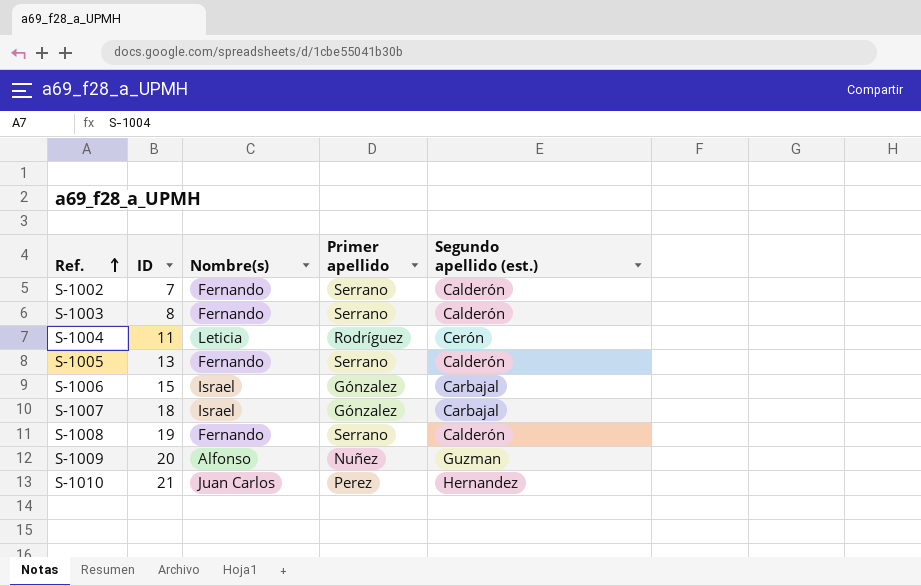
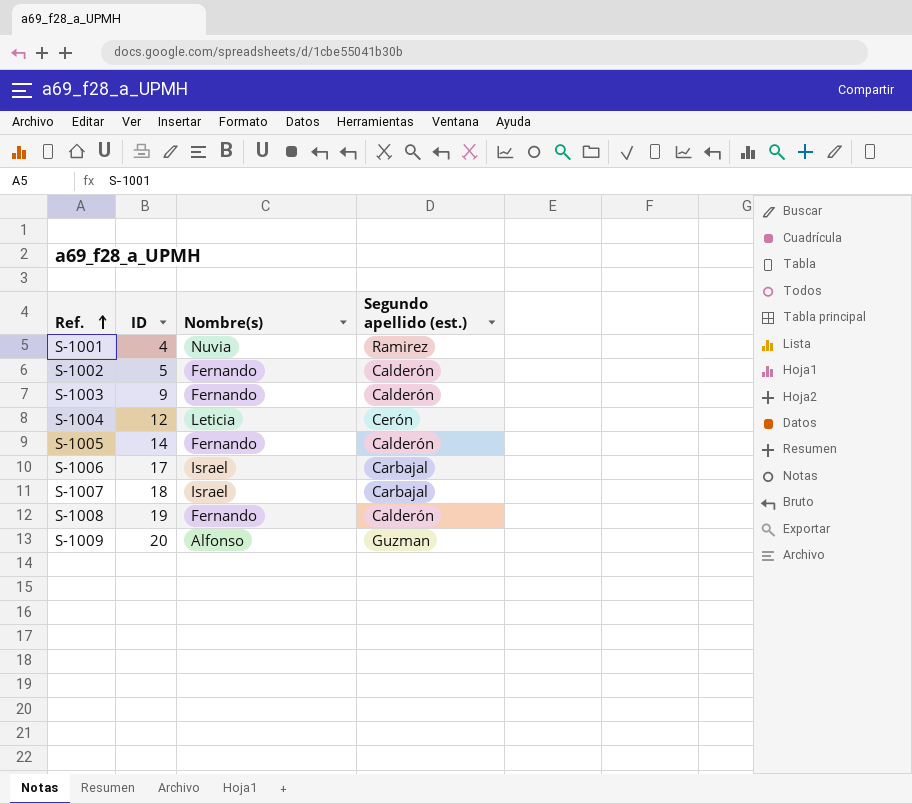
column Primer apellido | position: 4 -> none
row S-1010: 21 | Juan Carlos | Perez | Hernandez -> none
row S-1001: none -> 4 | Nuvia | Ramirez
S-1002 | ID: 7 -> 5
S-1003 | ID: 8 -> 9
S-1004 | ID: 11 -> 12
S-1005 | ID: 13 -> 14
S-1006 | ID: 15 -> 17

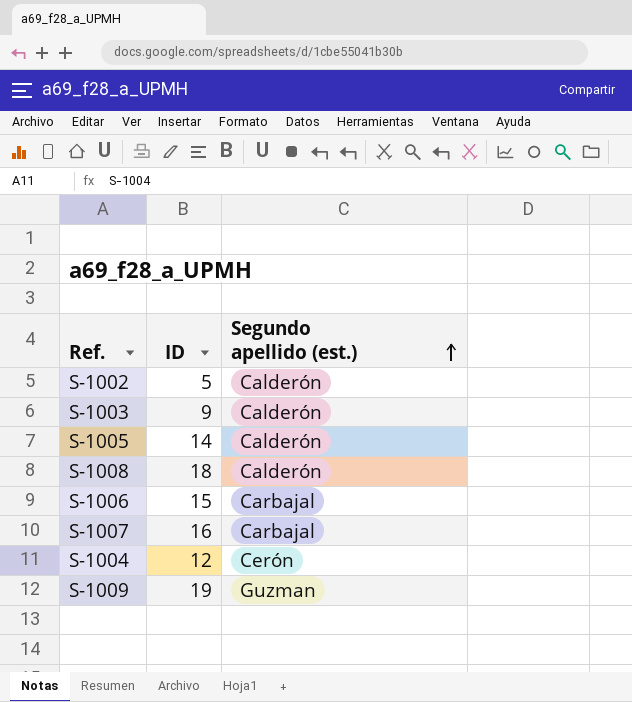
row order: Ref. ascending -> Segundo apellido (est.) ascending
column Nombre(s) | position: 3 -> none
row S-1001: 4 | Nuvia | Ramirez -> none
S-1008 | ID: 19 -> 18
S-1006 | ID: 17 -> 15
S-1007 | ID: 18 -> 16
S-1009 | ID: 20 -> 19

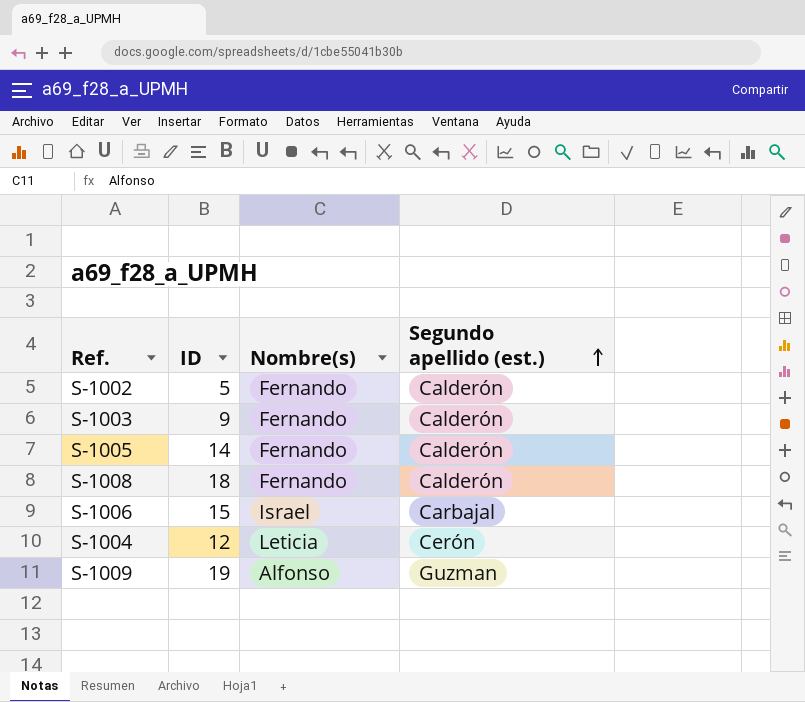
column Nombre(s) | position: none -> 3
row S-1007: 16 | Carbajal -> none

